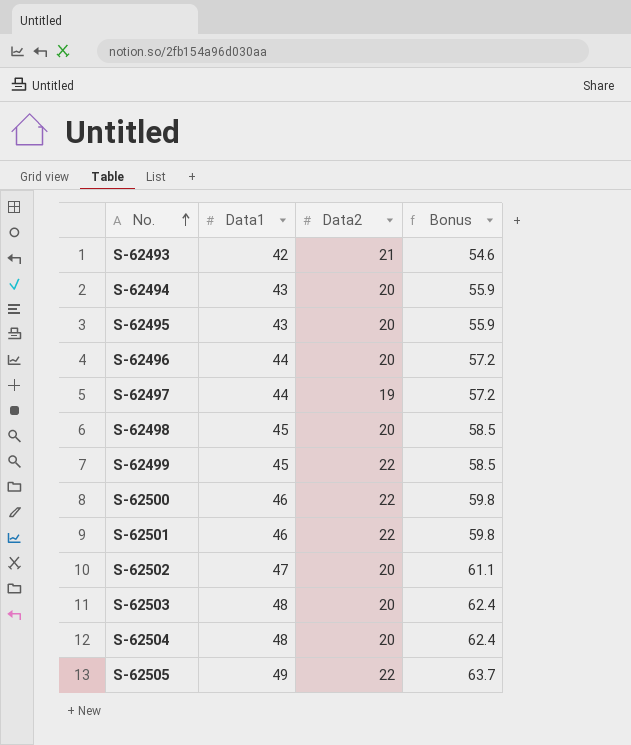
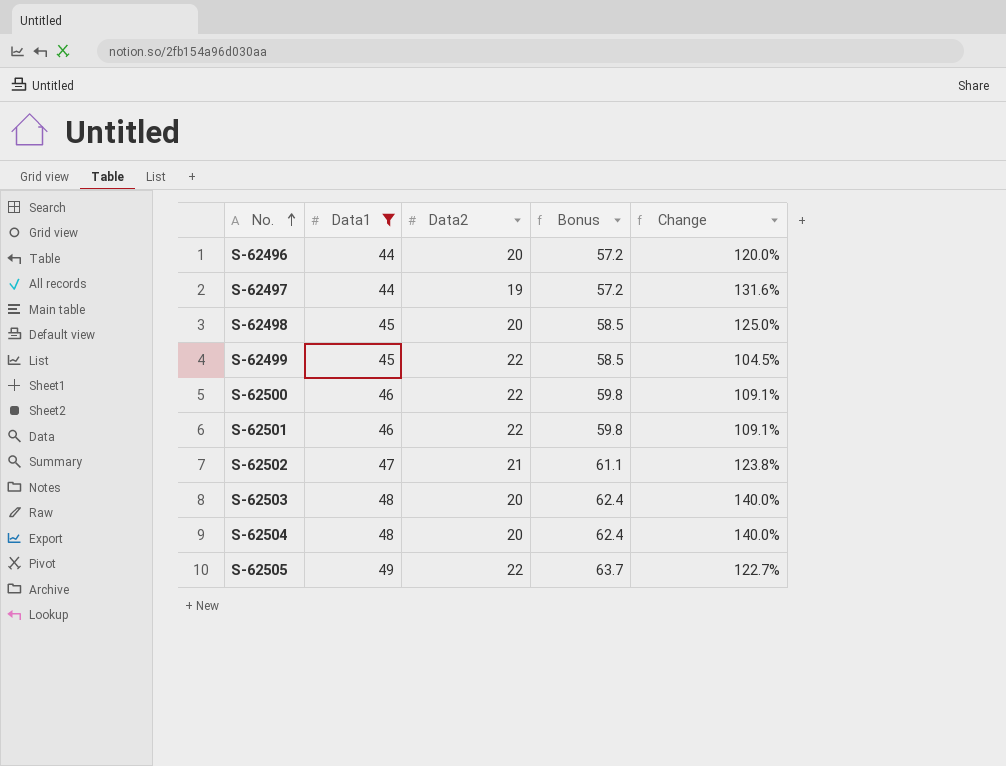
filter: none -> Data1 >= 44
column Change | formula: none -> ([Data1] - [Data2]) / [Data2]
S-62502 | Data2: 20 -> 21

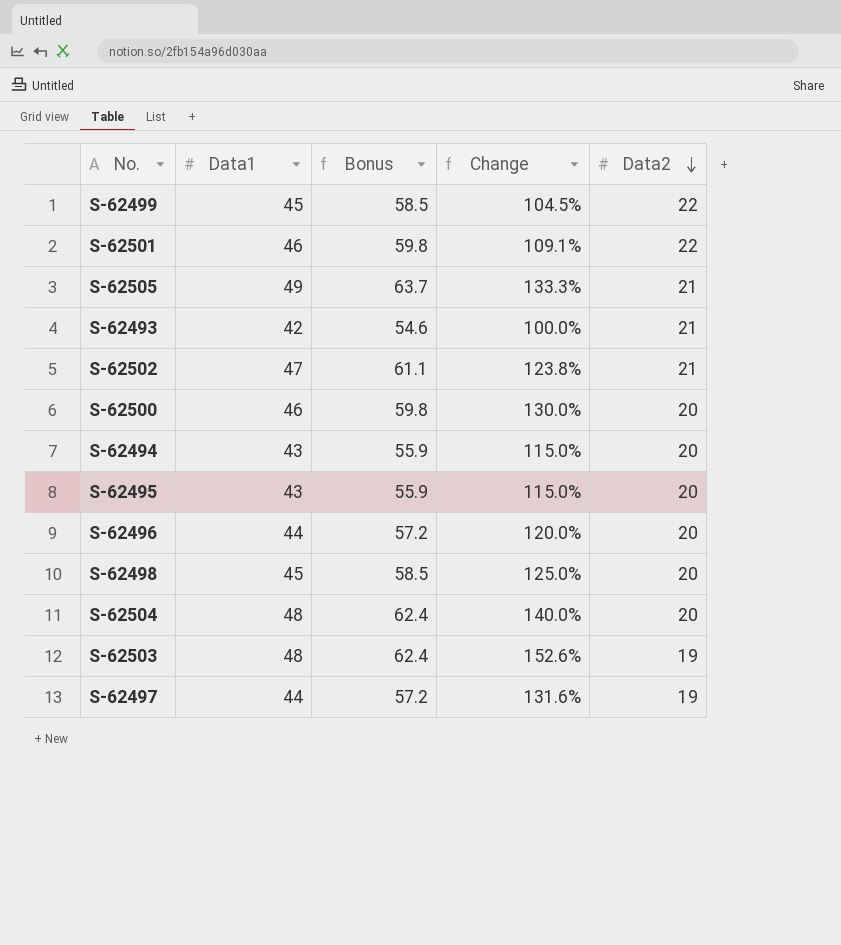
filter: Data1 >= 44 -> none
row order: No. ascending -> Data2 descending
column Data2 | position: 3 -> 5
S-62505 | Change: 122.7% -> 133.3%
S-62505 | Data2: 22 -> 21
S-62500 | Change: 109.1% -> 130.0%
S-62500 | Data2: 22 -> 20
S-62503 | Change: 140.0% -> 152.6%
S-62503 | Data2: 20 -> 19

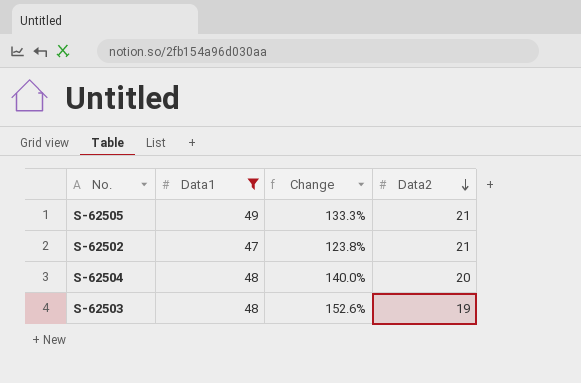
filter: none -> Data1 >= 47
column Bonus | formula: [Data1] * 1.3 -> none

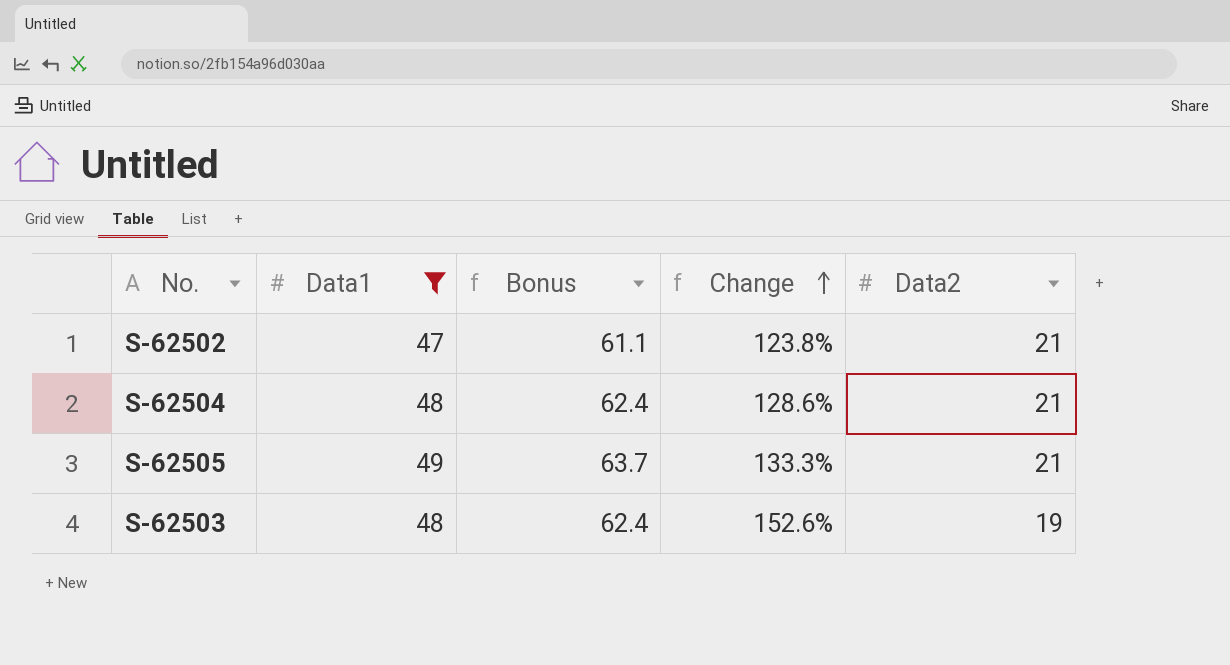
row order: Data2 descending -> Change ascending
column Bonus | formula: none -> [Data1] * 1.3
S-62504 | Change: 140.0% -> 128.6%
S-62504 | Data2: 20 -> 21

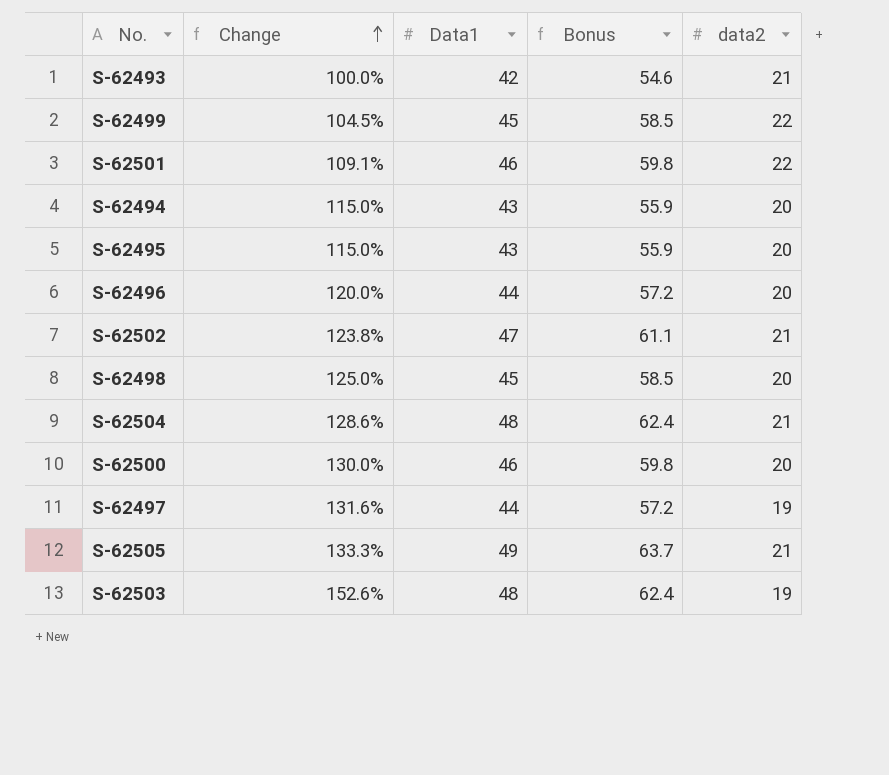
filter: Data1 >= 47 -> none
column Change | position: 4 -> 2
column name: Data2 -> data2

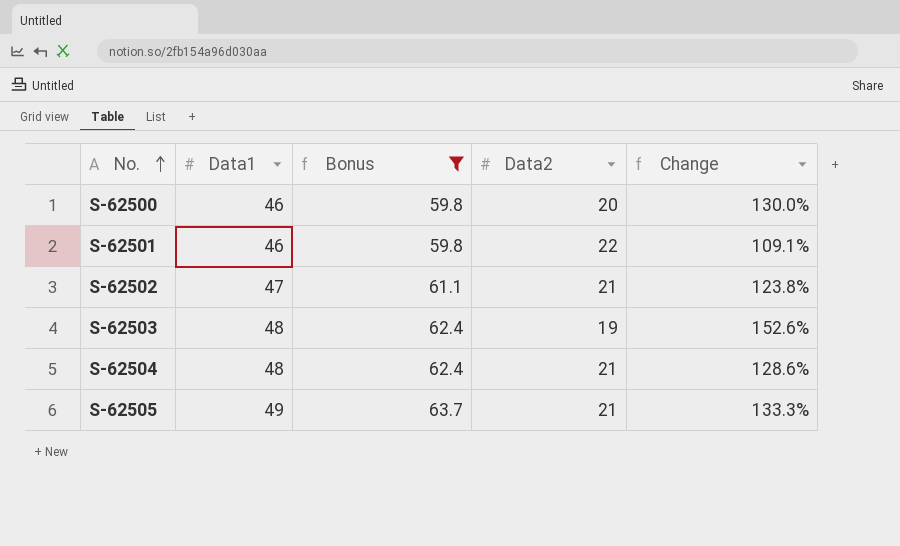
filter: none -> Bonus >= 59.8
row order: Change ascending -> No. ascending
column name: data2 -> Data2
column Change | position: 2 -> 5

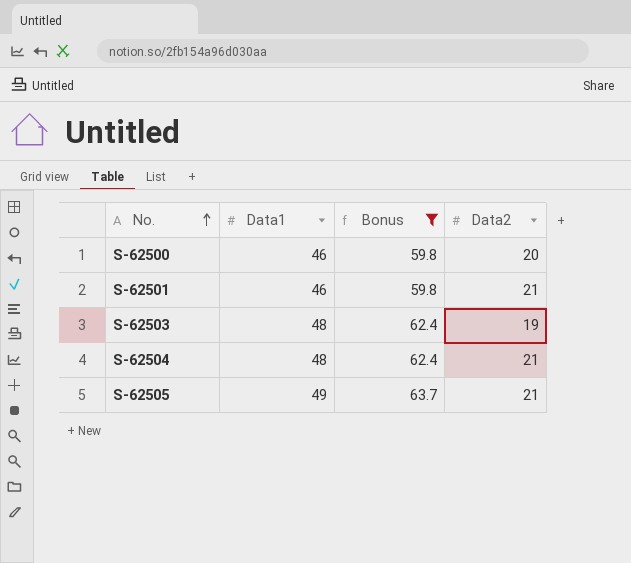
column Change | formula: ([Data1] - [Data2]) / [Data2] -> none
row S-62502: 47 | 61.1 | 21 | 123.8% -> none
S-62501 | Data2: 22 -> 21

